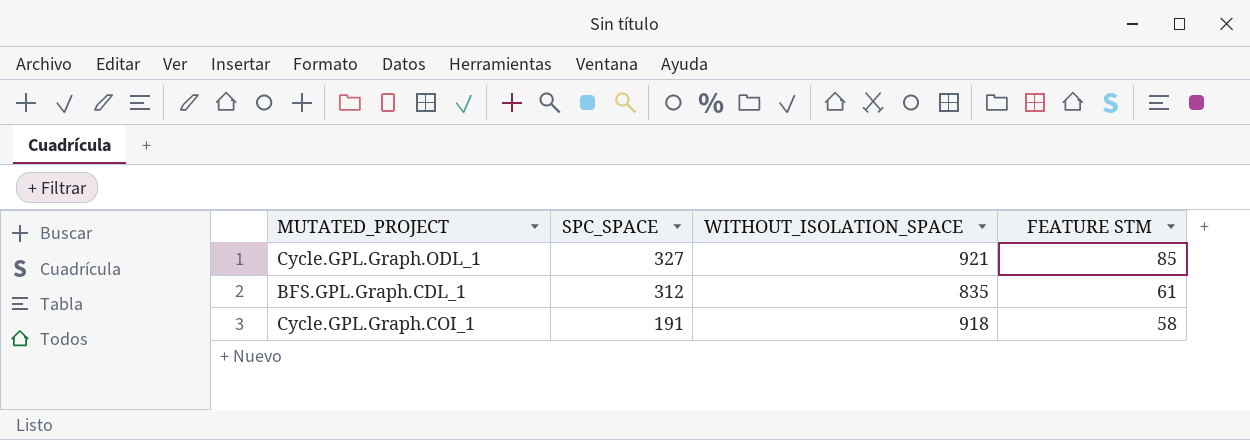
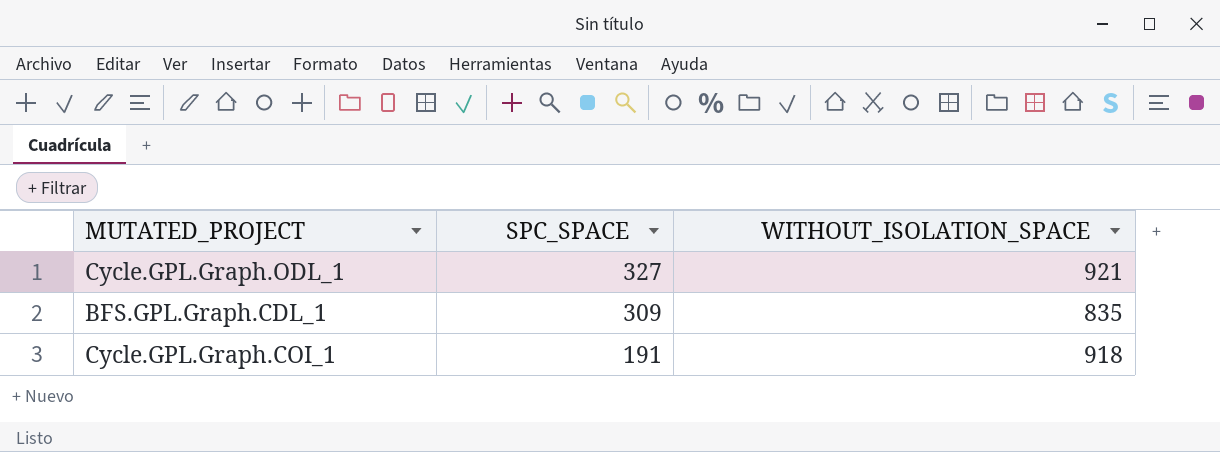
column FEATURE STM | position: 4 -> none
BFS.GPL.Graph.CDL_1 | SPC_SPACE: 312 -> 309

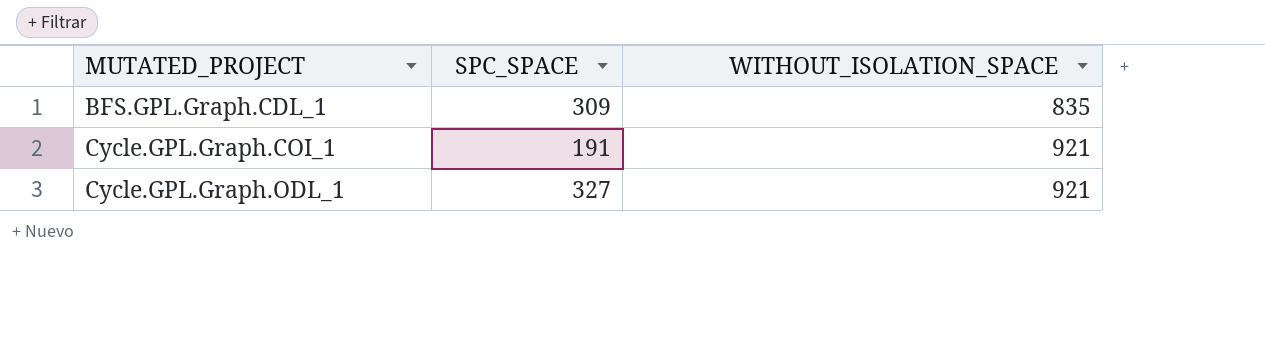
row order: SPC_SPACE descending -> MUTATED_PROJECT ascending
Cycle.GPL.Graph.COI_1 | WITHOUT_ISOLATION_SPACE: 918 -> 921

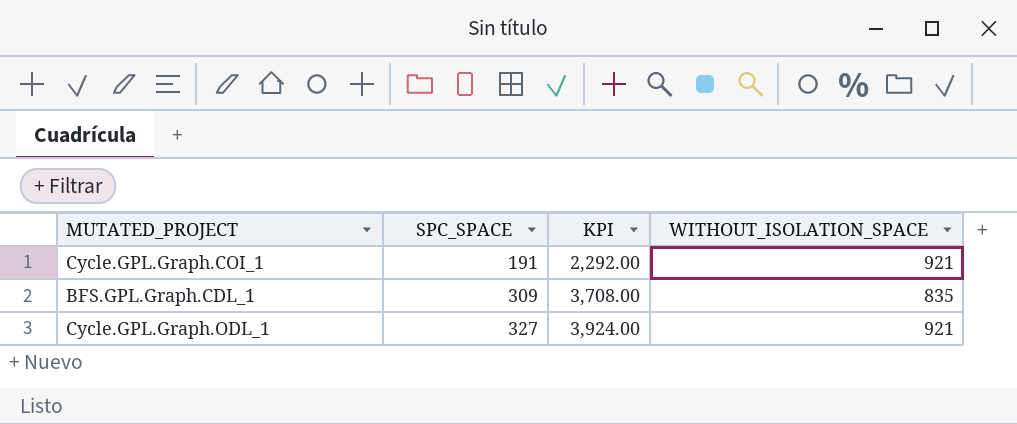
row order: MUTATED_PROJECT ascending -> SPC_SPACE ascending
column KPI | formula: none -> [SPC_SPACE] * 12

